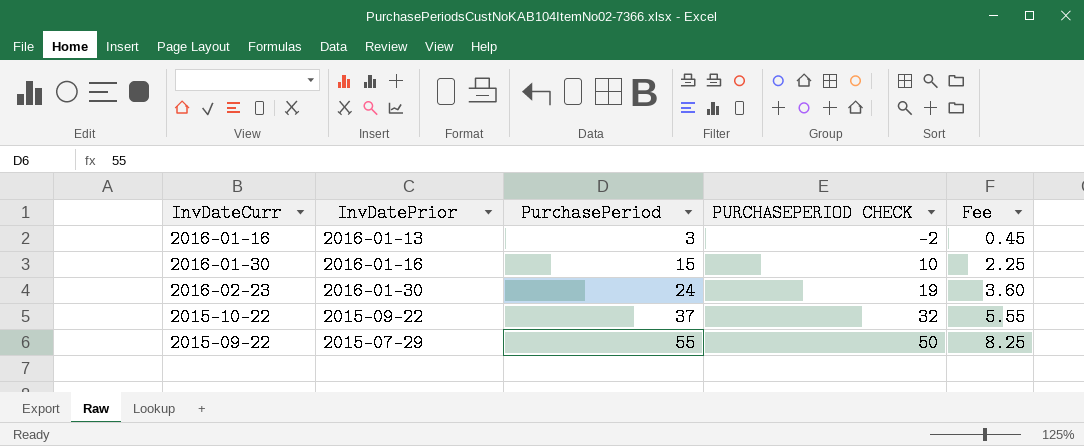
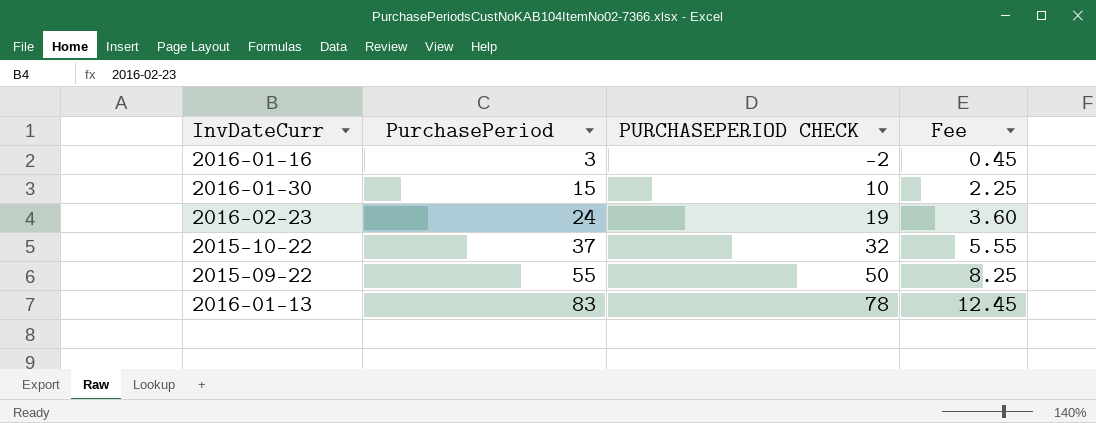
column InvDatePrior | position: 2 -> none
row 2016-01-13: none -> 83 | 78 | 12.45

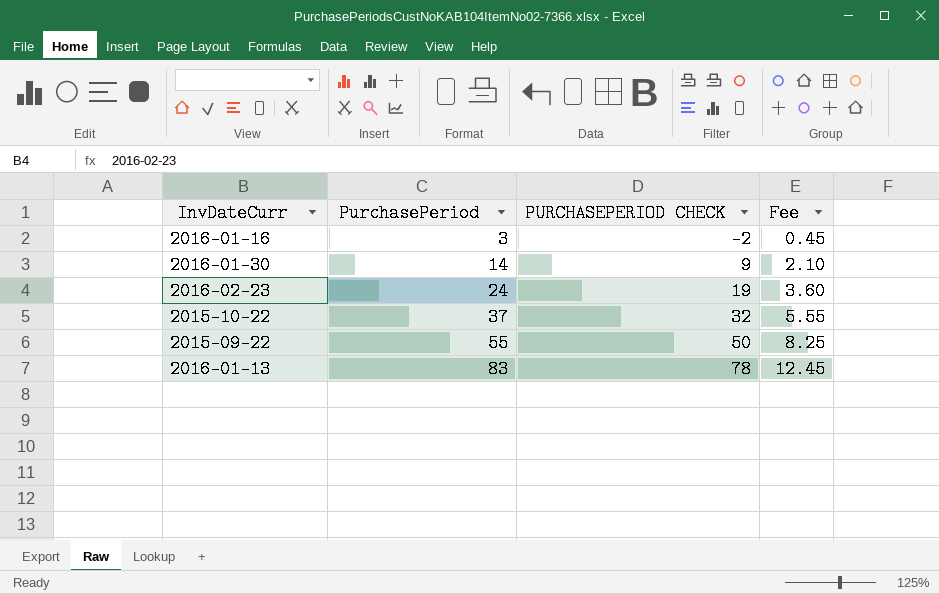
2016-01-30 | PurchasePeriod: 15 -> 14
2016-01-30 | PURCHASEPERIOD CHECK: 10 -> 9
2016-01-30 | Fee: 2.25 -> 2.10

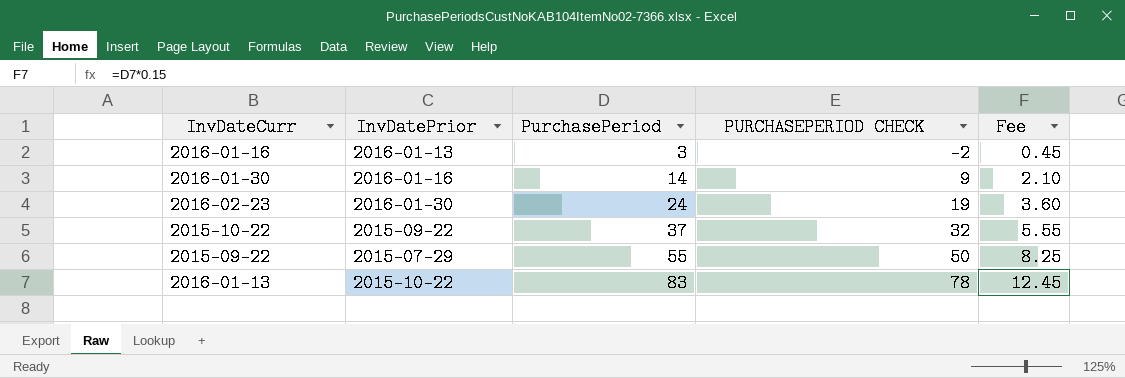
column InvDatePrior | position: none -> 2

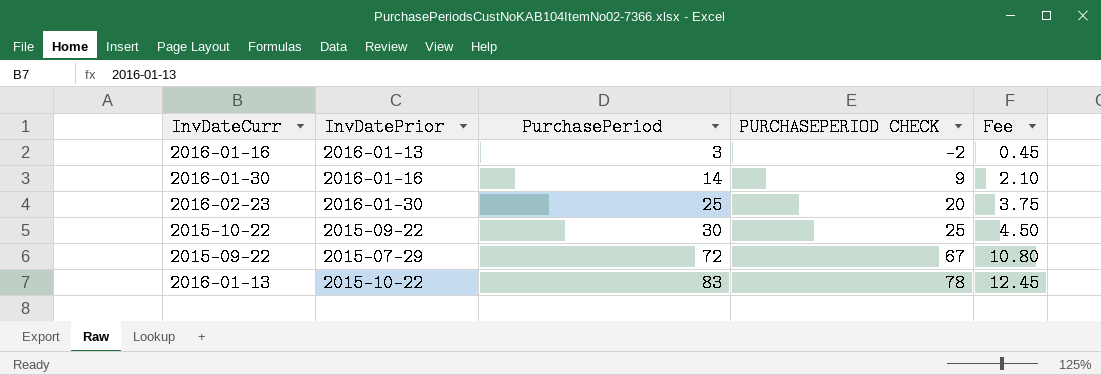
2016-02-23 | PurchasePeriod: 24 -> 25
2016-02-23 | PURCHASEPERIOD CHECK: 19 -> 20
2016-02-23 | Fee: 3.60 -> 3.75
2015-10-22 | PurchasePeriod: 37 -> 30
2015-10-22 | PURCHASEPERIOD CHECK: 32 -> 25
2015-10-22 | Fee: 5.55 -> 4.50
2015-09-22 | PurchasePeriod: 55 -> 72
2015-09-22 | PURCHASEPERIOD CHECK: 50 -> 67
2015-09-22 | Fee: 8.25 -> 10.80

